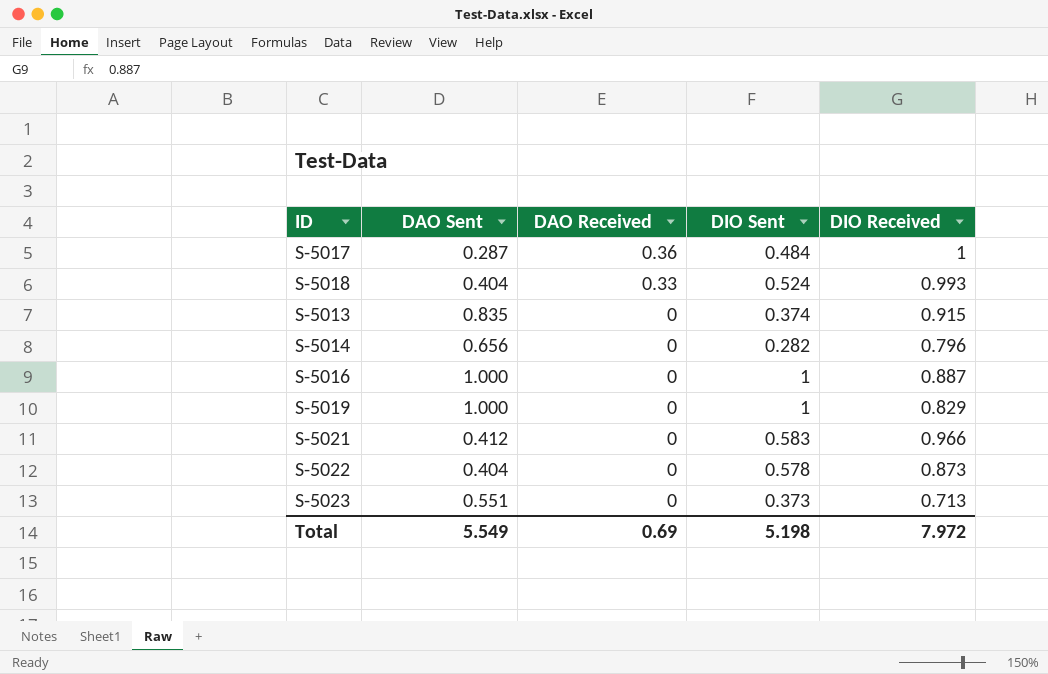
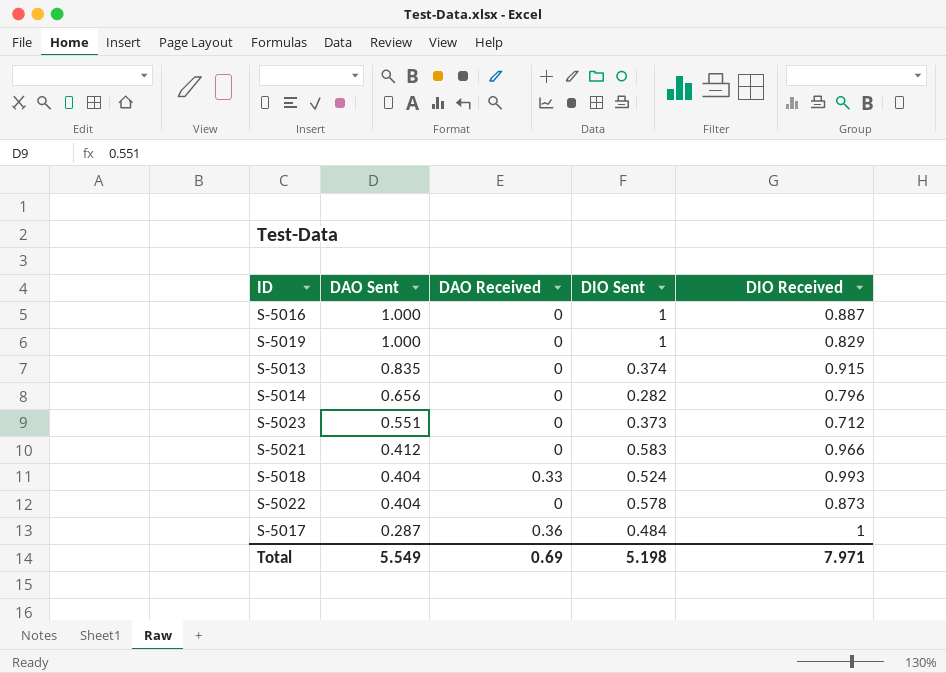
row order: DAO Received descending -> DAO Sent descending
S-5023 | DIO Received: 0.713 -> 0.712
Total | DIO Received: 7.972 -> 7.971

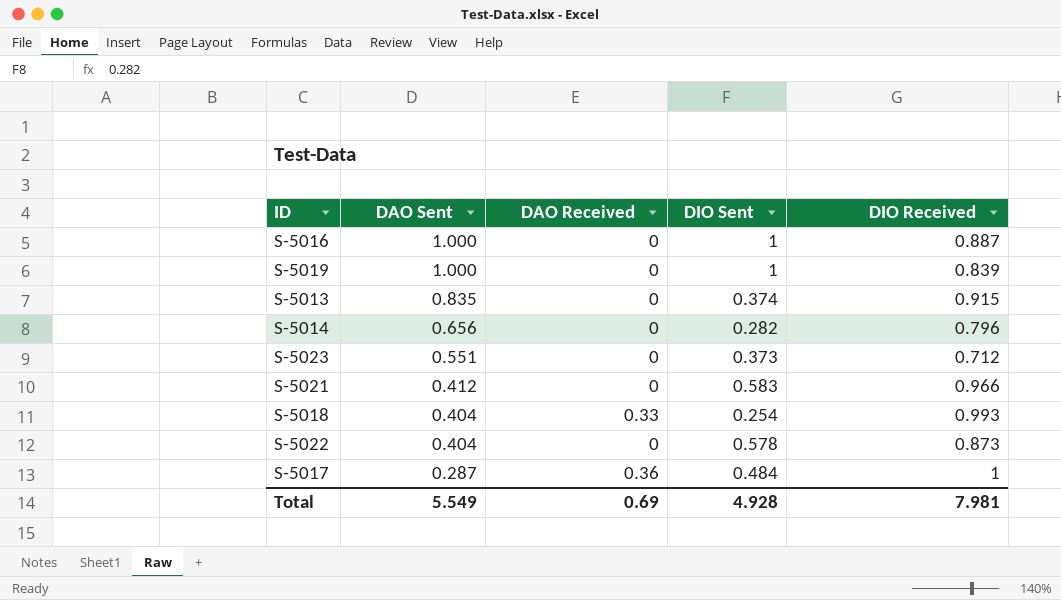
S-5019 | DIO Received: 0.829 -> 0.839
S-5018 | DIO Sent: 0.524 -> 0.254
Total | DIO Sent: 5.198 -> 4.928
Total | DIO Received: 7.971 -> 7.981

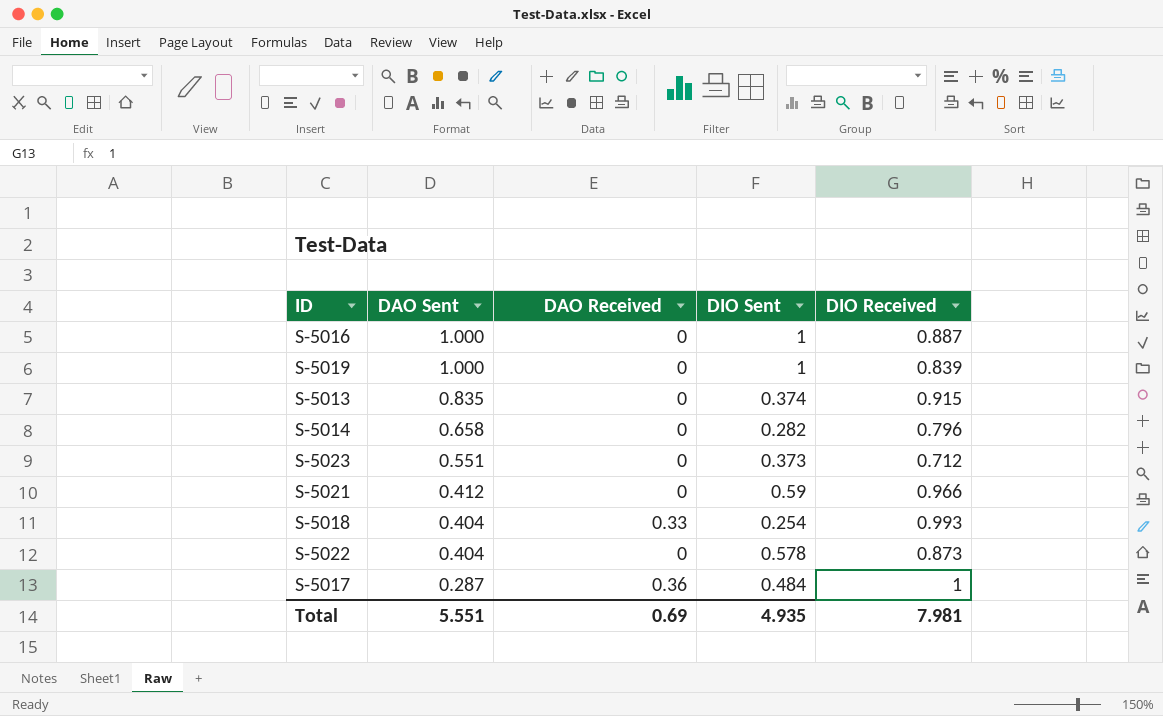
S-5014 | DAO Sent: 0.656 -> 0.658
S-5021 | DIO Sent: 0.583 -> 0.59
Total | DAO Sent: 5.549 -> 5.551
Total | DIO Sent: 4.928 -> 4.935

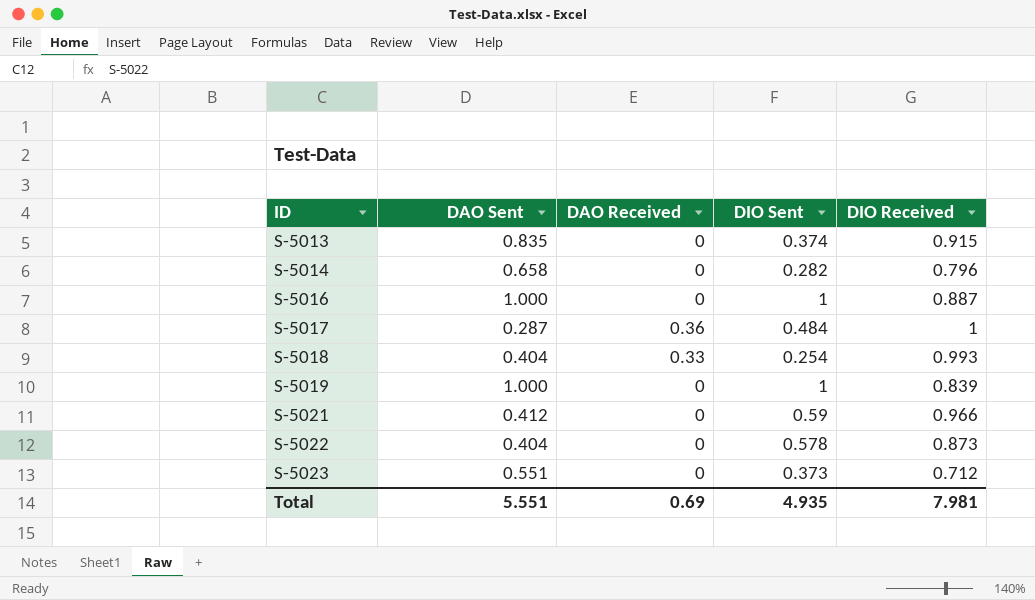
row order: DAO Sent descending -> ID ascending

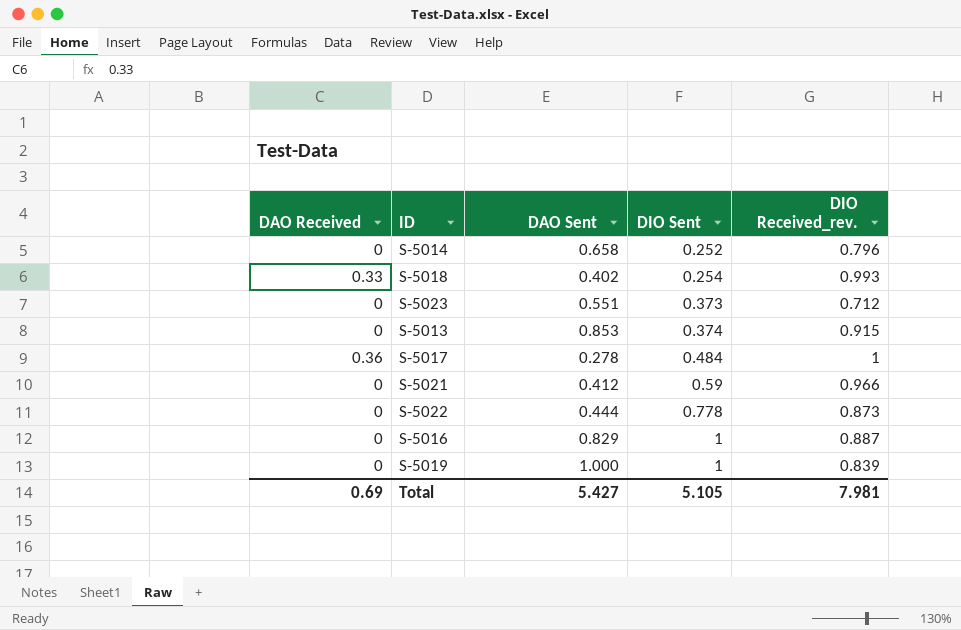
row order: ID ascending -> DIO Sent ascending
column DAO Received | position: 3 -> 1
column name: DIO Received -> DIO Received_rev.
S-5014 | DIO Sent: 0.282 -> 0.252
S-5018 | DAO Sent: 0.404 -> 0.402
S-5013 | DAO Sent: 0.835 -> 0.853
S-5017 | DAO Sent: 0.287 -> 0.278
S-5022 | DAO Sent: 0.404 -> 0.444
S-5022 | DIO Sent: 0.578 -> 0.778
S-5016 | DAO Sent: 1.000 -> 0.829
Total | DAO Sent: 5.551 -> 5.427
Total | DIO Sent: 4.935 -> 5.105

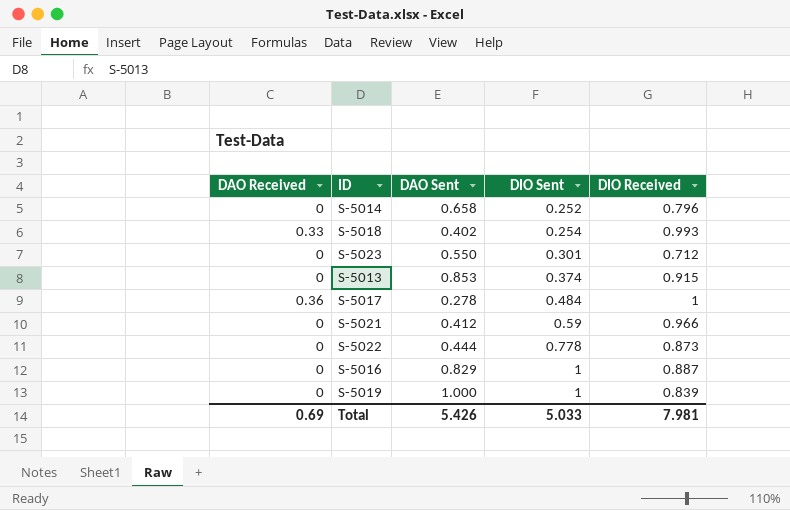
column name: DIO Received_rev. -> DIO Received
S-5023 | DAO Sent: 0.551 -> 0.550
S-5023 | DIO Sent: 0.373 -> 0.301
Total | DAO Sent: 5.427 -> 5.426
Total | DIO Sent: 5.105 -> 5.033

